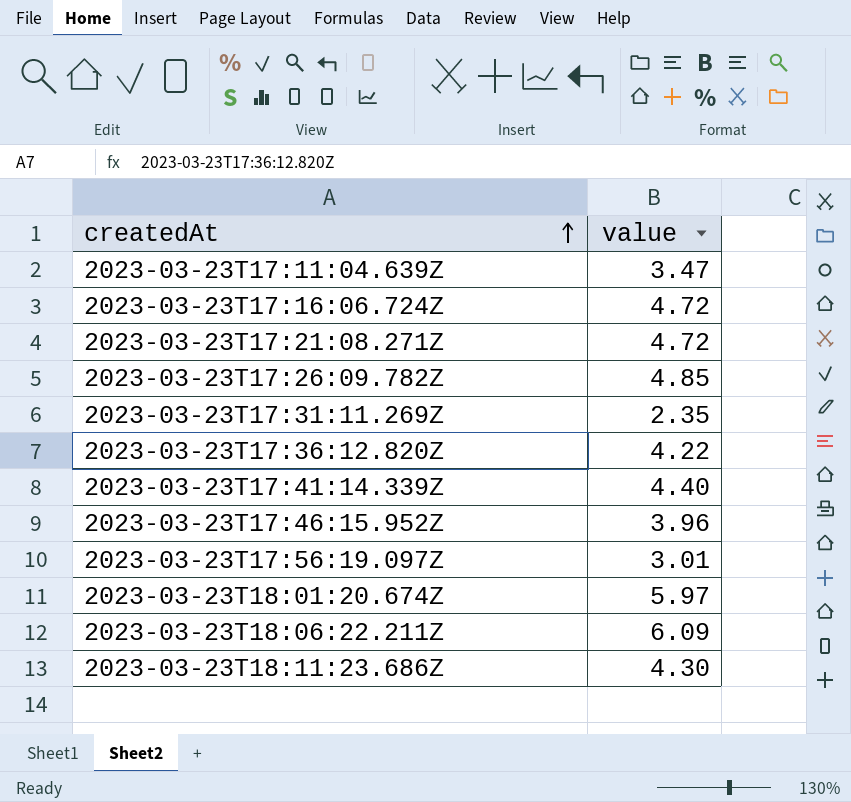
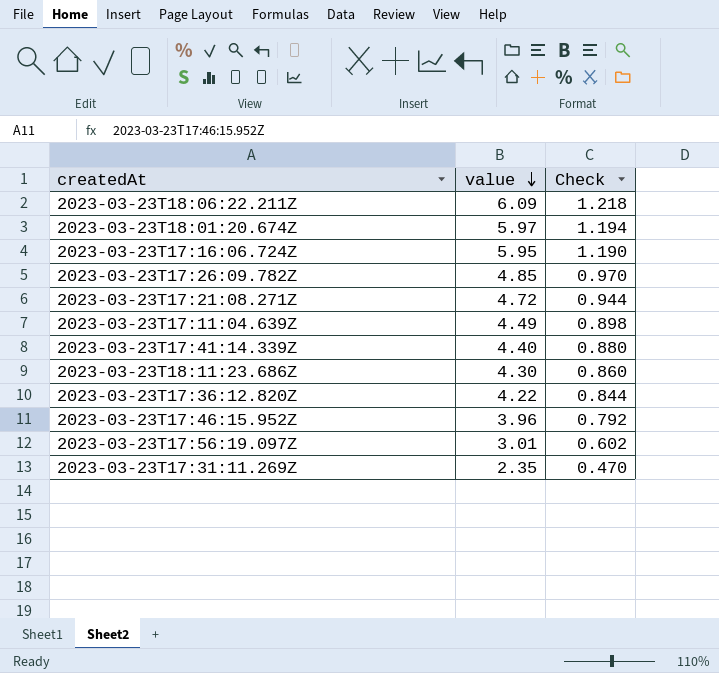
row order: createdAt ascending -> value descending
column Check | formula: none -> [value] * 0.2
2023-03-23T17:16:06.724Z | value: 4.72 -> 5.95
2023-03-23T17:11:04.639Z | value: 3.47 -> 4.49

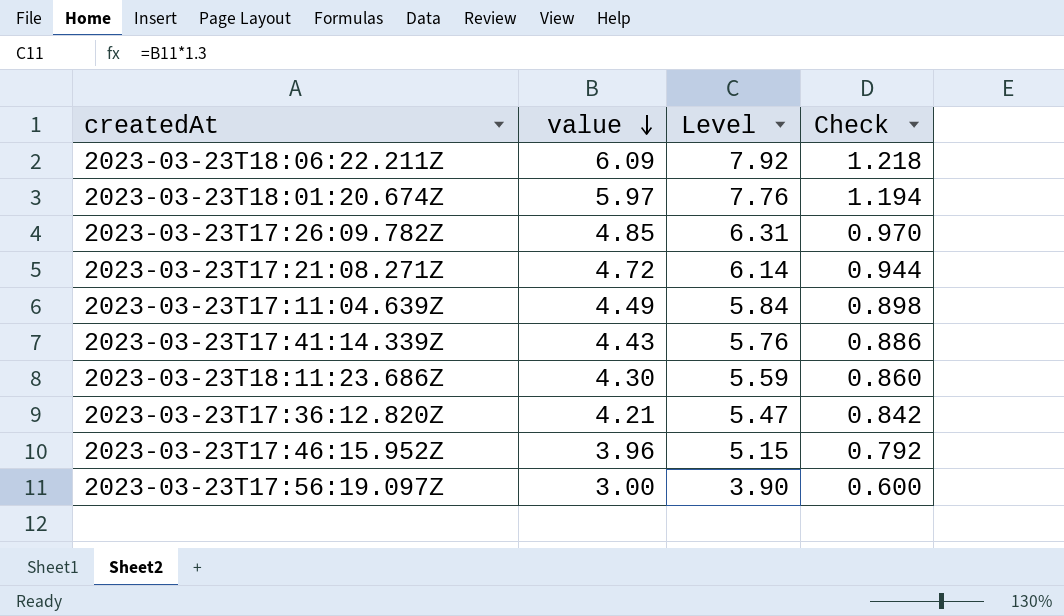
column Level | formula: none -> [value] * 1.3
row 2023-03-23T17:16:06.724Z: 5.95 | 1.190 -> none
row 2023-03-23T17:31:11.269Z: 2.35 | 0.470 -> none
2023-03-23T17:41:14.339Z | value: 4.40 -> 4.43
2023-03-23T17:41:14.339Z | Check: 0.880 -> 0.886
2023-03-23T17:36:12.820Z | value: 4.22 -> 4.21
2023-03-23T17:36:12.820Z | Check: 0.844 -> 0.842
2023-03-23T17:56:19.097Z | value: 3.01 -> 3.00
2023-03-23T17:56:19.097Z | Check: 0.602 -> 0.600

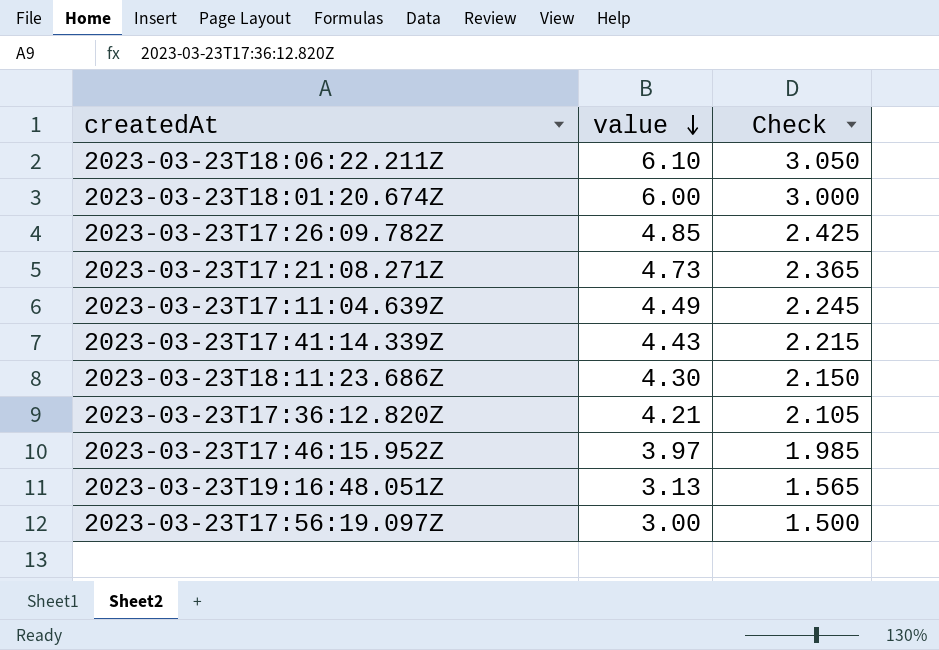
column Level | formula: [value] * 1.3 -> none
column Check | formula: [value] * 0.2 -> [value] * 0.5
2023-03-23T18:06:22.211Z | value: 6.09 -> 6.10
2023-03-23T18:01:20.674Z | value: 5.97 -> 6.00
2023-03-23T17:21:08.271Z | value: 4.72 -> 4.73
2023-03-23T17:46:15.952Z | value: 3.96 -> 3.97
row 2023-03-23T19:16:48.051Z: none -> 3.13 | 1.565

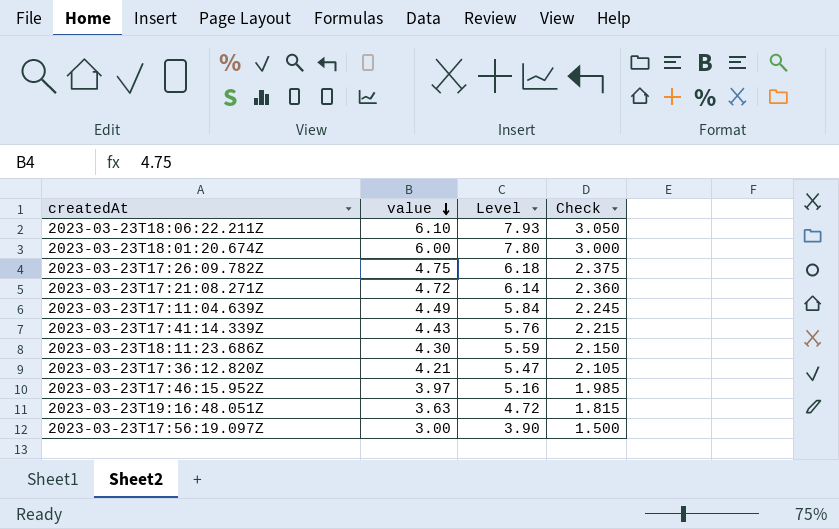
column Level | formula: none -> [value] * 1.3
2023-03-23T17:26:09.782Z | value: 4.85 -> 4.75
2023-03-23T17:26:09.782Z | Check: 2.425 -> 2.375
2023-03-23T17:21:08.271Z | value: 4.73 -> 4.72
2023-03-23T17:21:08.271Z | Check: 2.365 -> 2.360
2023-03-23T19:16:48.051Z | value: 3.13 -> 3.63
2023-03-23T19:16:48.051Z | Check: 1.565 -> 1.815

